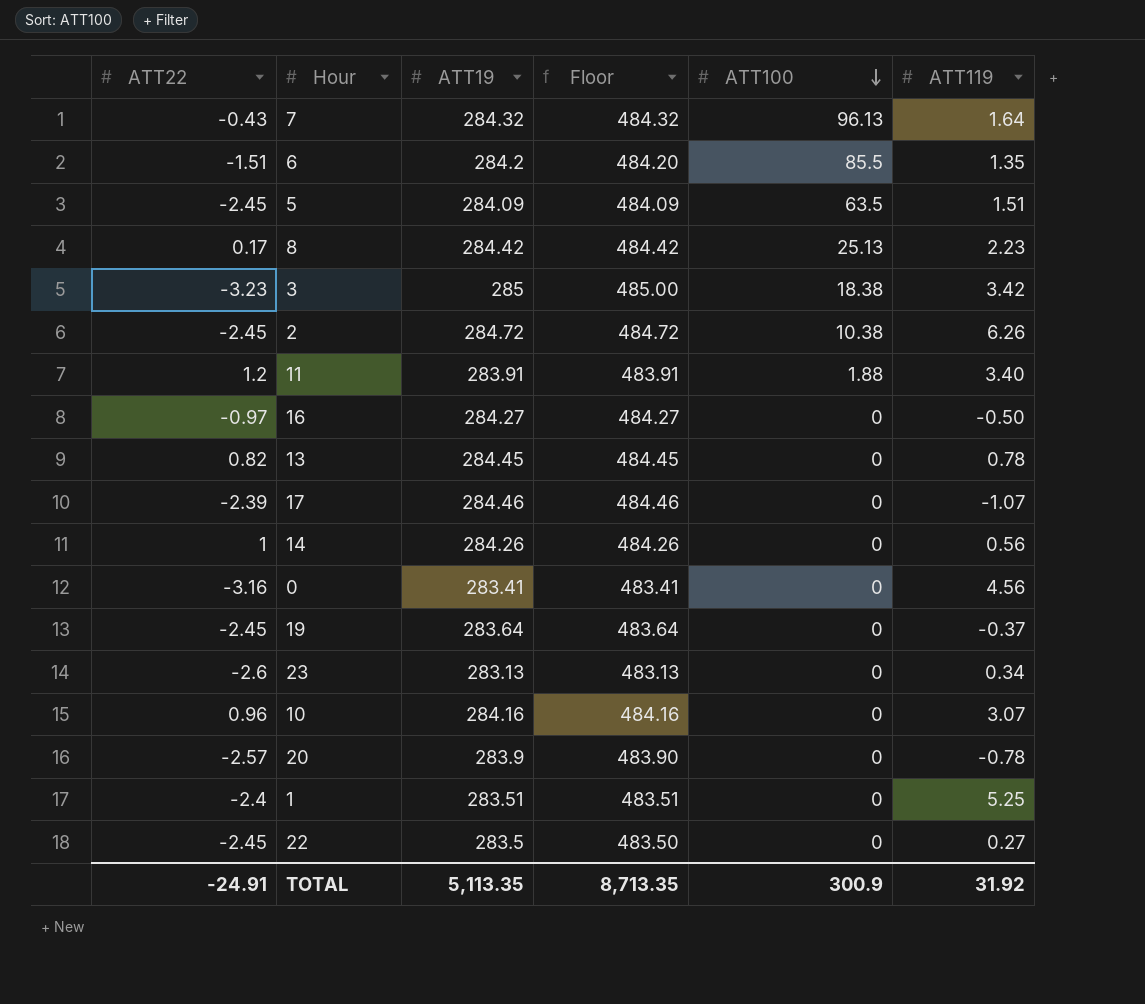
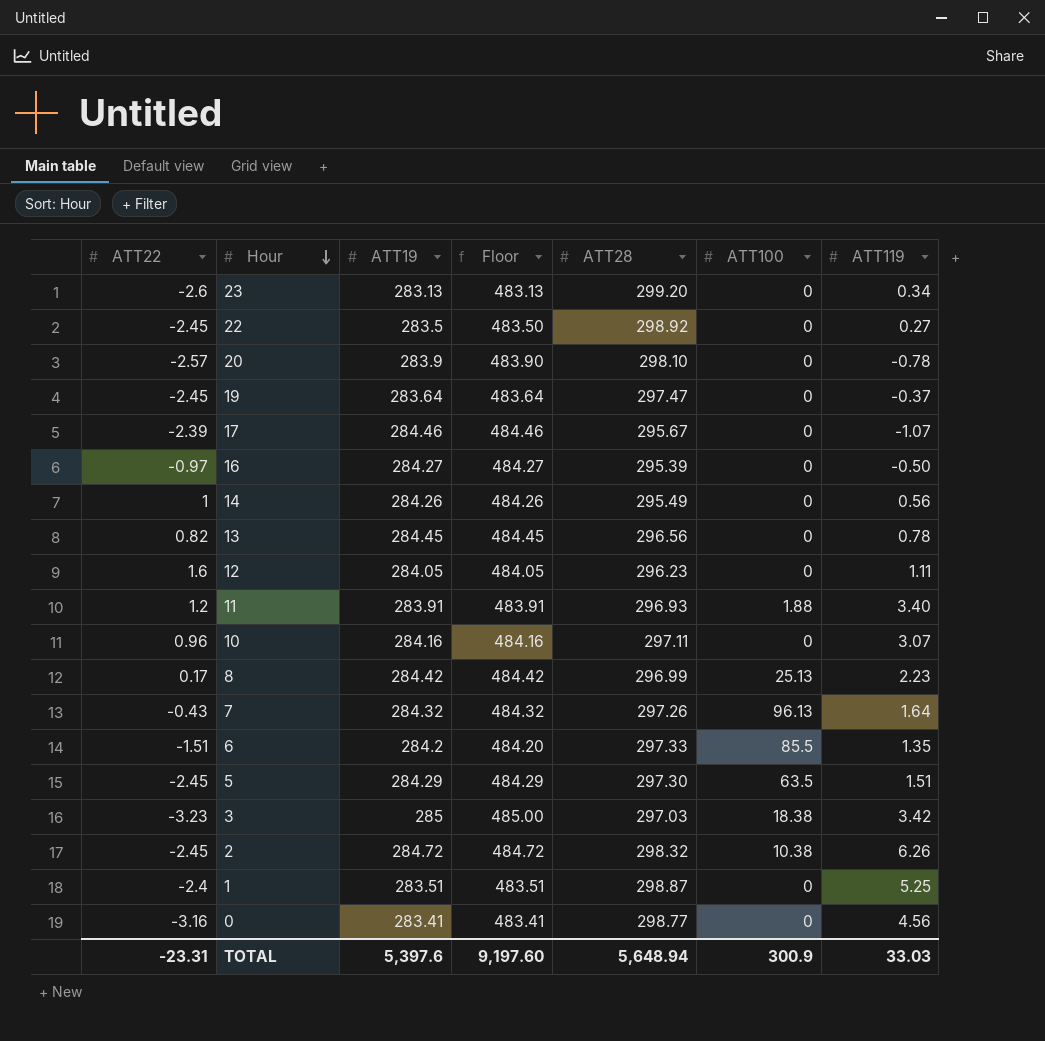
row order: ATT100 descending -> Hour descending
column ATT28 | position: none -> 5
row 12: none -> 1.6 | 284.05 | 484.05 | 296.23 | 0 | 1.11
5 | ATT19: 284.09 -> 284.29
5 | Floor: 484.09 -> 484.29
TOTAL | ATT22: -24.91 -> -23.31
TOTAL | ATT19: 5,113.35 -> 5,397.6
TOTAL | Floor: 8,713.35 -> 9,197.60
TOTAL | ATT119: 31.92 -> 33.03

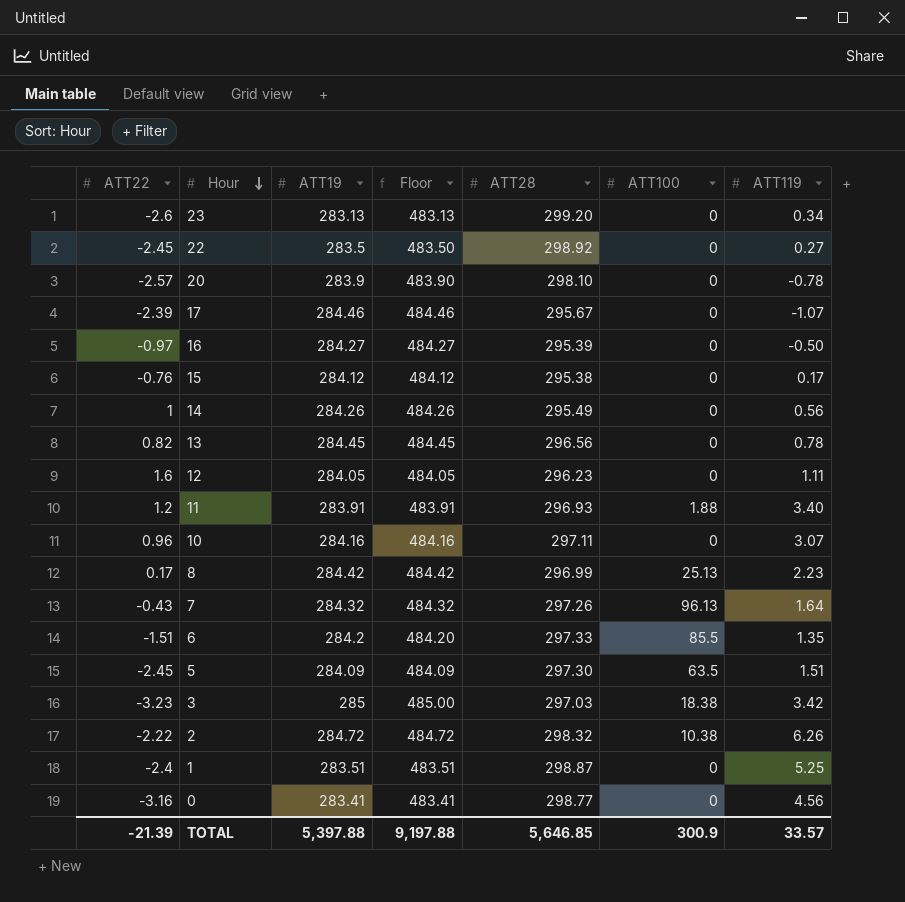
row 19: -2.45 | 283.64 | 483.64 | 297.47 | 0 | -0.37 -> none
row 15: none -> -0.76 | 284.12 | 484.12 | 295.38 | 0 | 0.17
5 | ATT19: 284.29 -> 284.09
5 | Floor: 484.29 -> 484.09
2 | ATT22: -2.45 -> -2.22
TOTAL | ATT22: -23.31 -> -21.39
TOTAL | ATT19: 5,397.6 -> 5,397.88
TOTAL | Floor: 9,197.60 -> 9,197.88
TOTAL | ATT28: 5,648.94 -> 5,646.85
TOTAL | ATT119: 33.03 -> 33.57

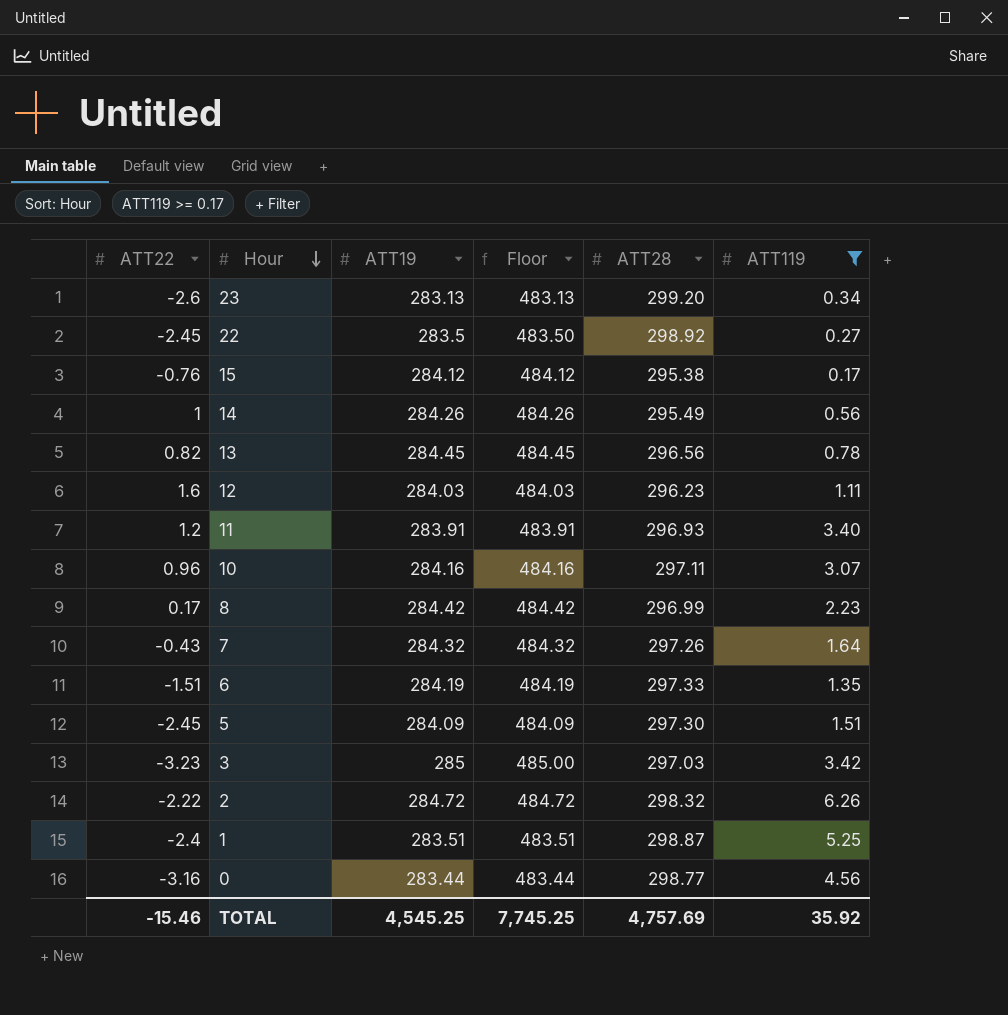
filter: none -> ATT119 >= 0.17
column ATT100 | position: 6 -> none
12 | ATT19: 284.05 -> 284.03
12 | Floor: 484.05 -> 484.03
6 | ATT19: 284.2 -> 284.19
6 | Floor: 484.20 -> 484.19
0 | ATT19: 283.41 -> 283.44
0 | Floor: 483.41 -> 483.44
TOTAL | ATT22: -21.39 -> -15.46
TOTAL | ATT19: 5,397.88 -> 4,545.25
TOTAL | Floor: 9,197.88 -> 7,745.25
TOTAL | ATT28: 5,646.85 -> 4,757.69
TOTAL | ATT119: 33.57 -> 35.92

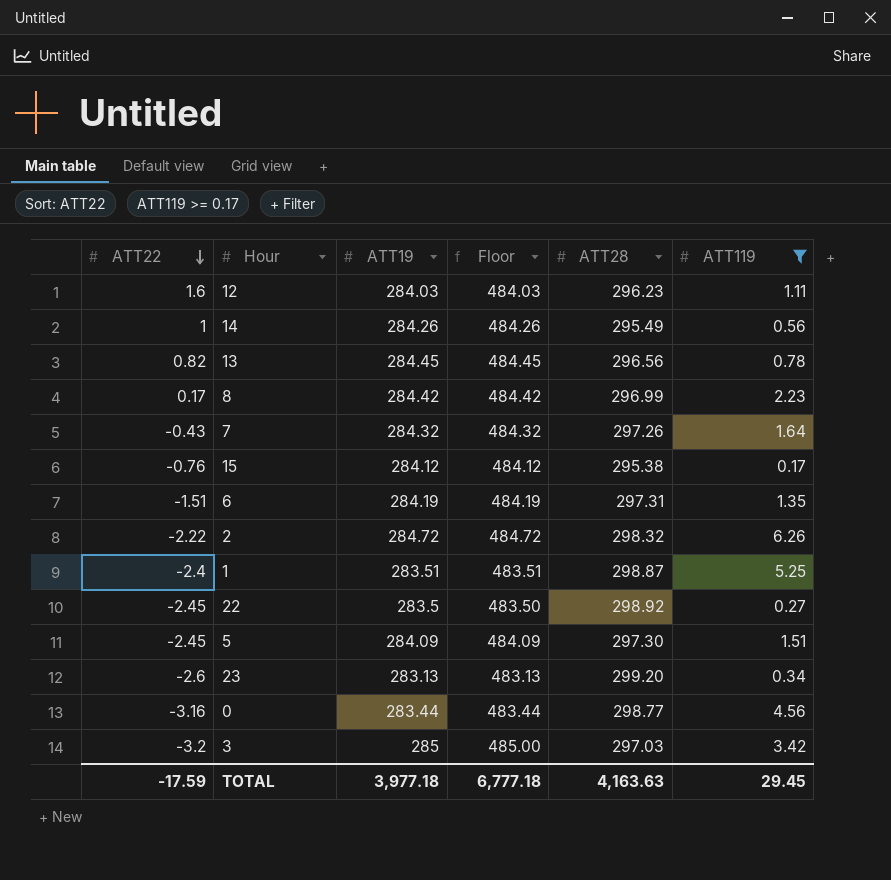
row order: Hour descending -> ATT22 descending
row 11: 1.2 | 283.91 | 483.91 | 296.93 | 3.40 -> none
row 10: 0.96 | 284.16 | 484.16 | 297.11 | 3.07 -> none
6 | ATT28: 297.33 -> 297.31
3 | ATT22: -3.23 -> -3.2
TOTAL | ATT22: -15.46 -> -17.59
TOTAL | ATT19: 4,545.25 -> 3,977.18
TOTAL | Floor: 7,745.25 -> 6,777.18
TOTAL | ATT28: 4,757.69 -> 4,163.63
TOTAL | ATT119: 35.92 -> 29.45

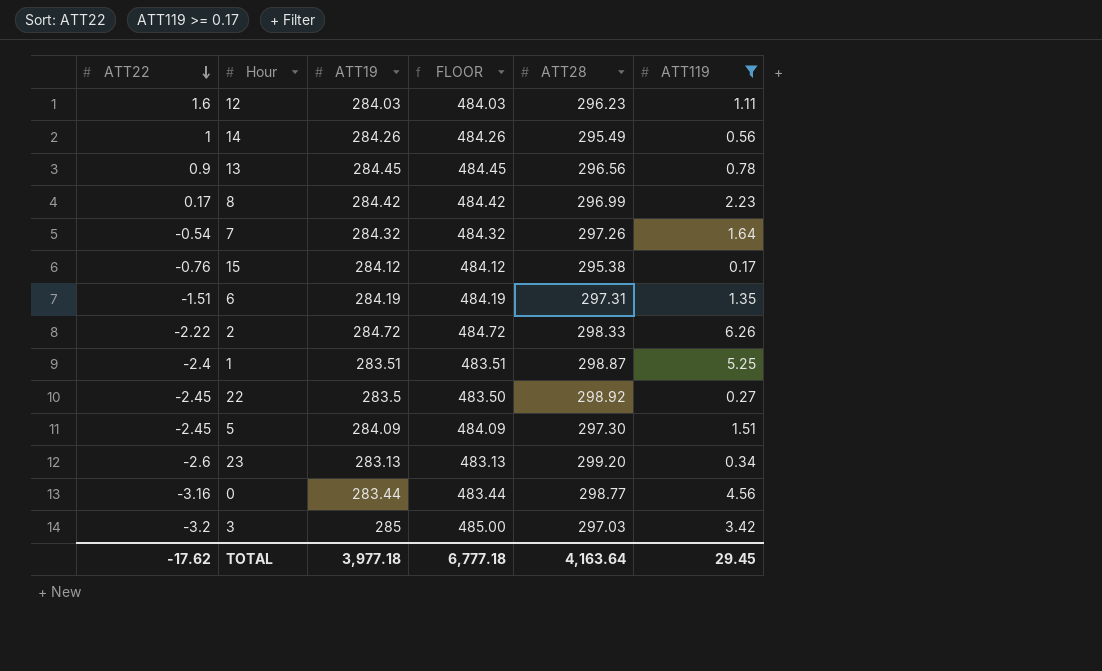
column name: Floor -> FLOOR
13 | ATT22: 0.82 -> 0.9
7 | ATT22: -0.43 -> -0.54
2 | ATT28: 298.32 -> 298.33
TOTAL | ATT22: -17.59 -> -17.62
TOTAL | ATT28: 4,163.63 -> 4,163.64

